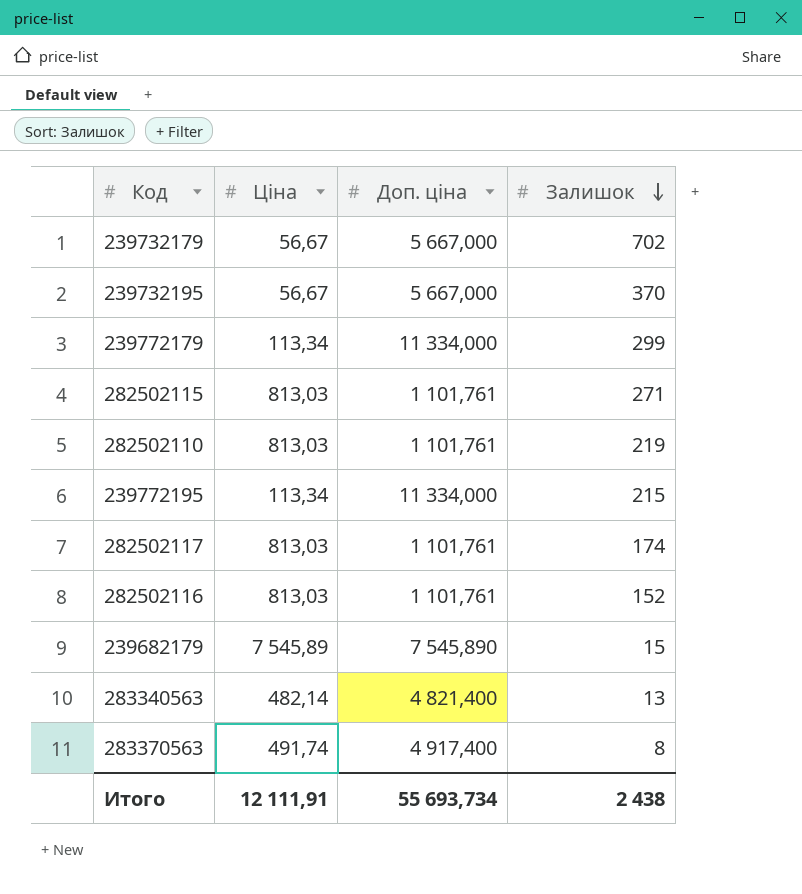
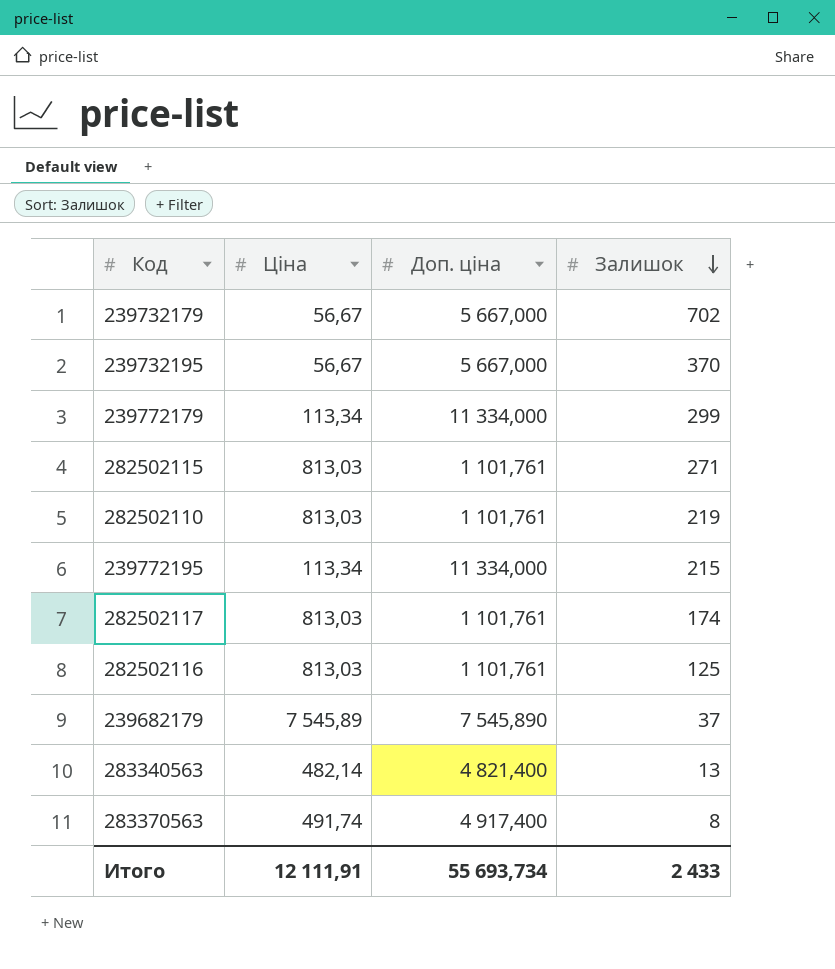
282502116 | Залишок: 152 -> 125
239682179 | Залишок: 15 -> 37
Итого | Залишок: 2 438 -> 2 433

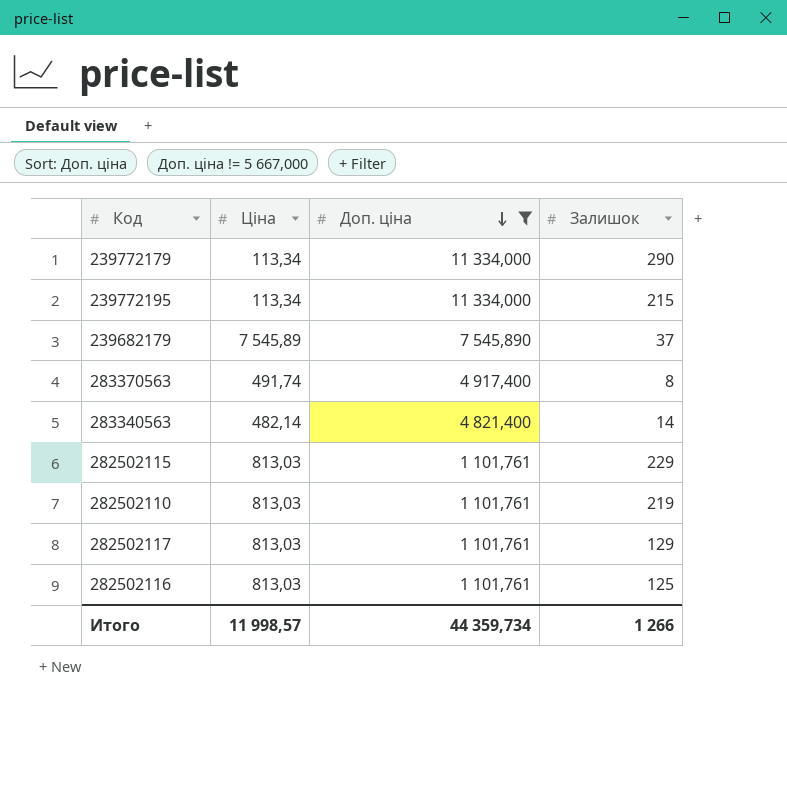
filter: none -> Доп. ціна != 5 667,000
row order: Залишок descending -> Доп. ціна descending
239772179 | Залишок: 299 -> 290
283340563 | Залишок: 13 -> 14
282502115 | Залишок: 271 -> 229
282502117 | Залишок: 174 -> 129
Итого | Ціна: 12 111,91 -> 11 998,57
Итого | Доп. ціна: 55 693,734 -> 44 359,734
Итого | Залишок: 2 433 -> 1 266

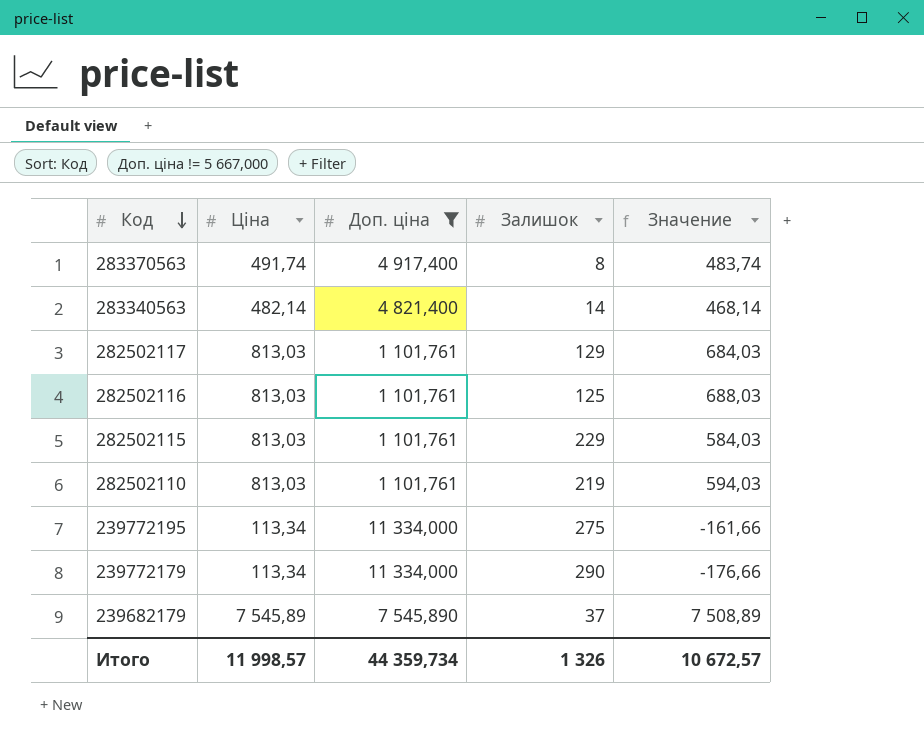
row order: Доп. ціна descending -> Код descending
column Значение | formula: none -> [Ціна] - [Залишок]
239772195 | Залишок: 215 -> 275
Итого | Залишок: 1 266 -> 1 326

